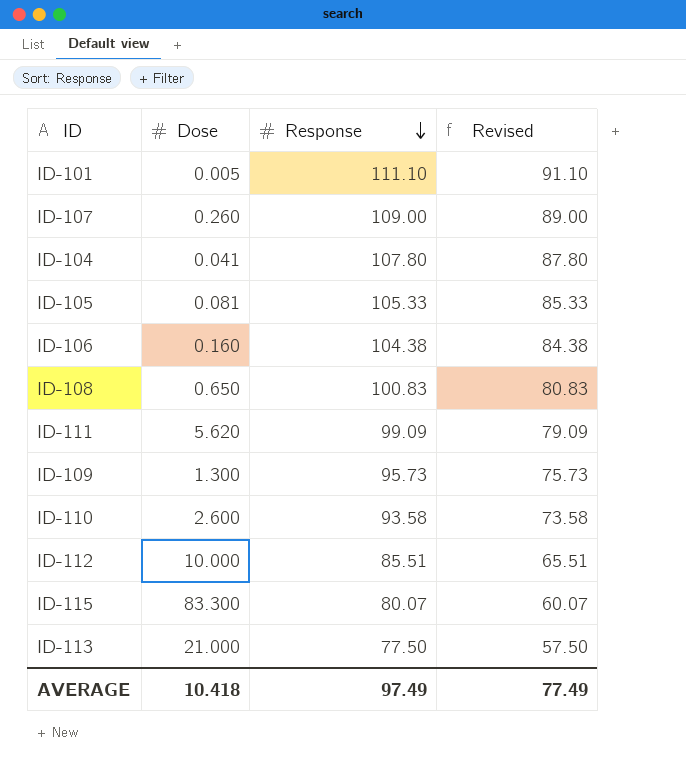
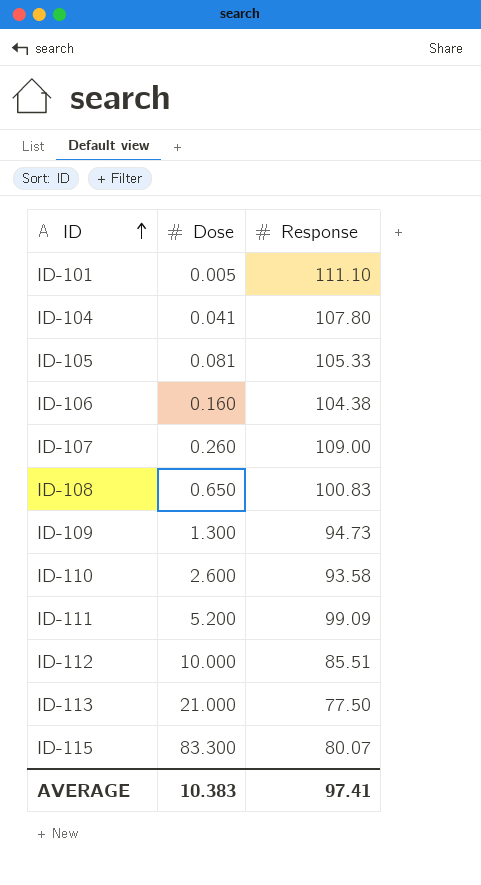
row order: Response descending -> ID ascending
column Revised | formula: [Response] - 20 -> none
ID-109 | Response: 95.73 -> 94.73
ID-111 | Dose: 5.620 -> 5.200
AVERAGE | Dose: 10.418 -> 10.383
AVERAGE | Response: 97.49 -> 97.41

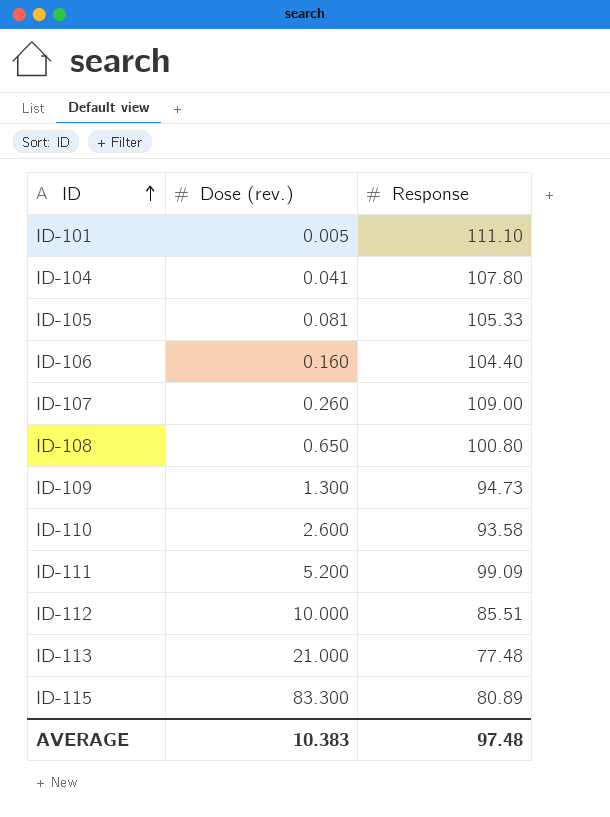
column name: Dose -> Dose (rev.)
ID-106 | Response: 104.38 -> 104.40
ID-108 | Response: 100.83 -> 100.80
ID-113 | Response: 77.50 -> 77.48
ID-115 | Response: 80.07 -> 80.89
AVERAGE | Response: 97.41 -> 97.48

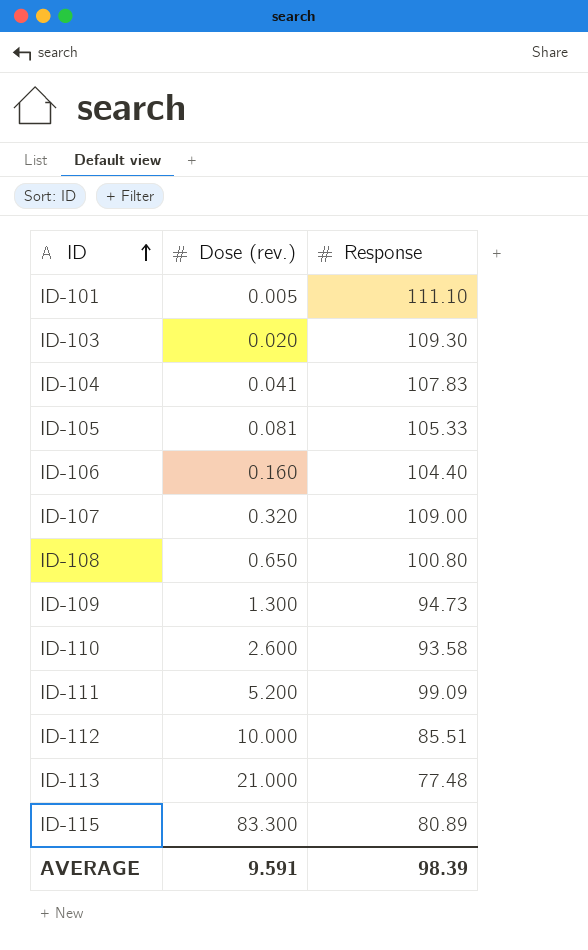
row ID-103: none -> 0.020 | 109.30
ID-104 | Response: 107.80 -> 107.83
ID-107 | Dose (rev.): 0.260 -> 0.320
AVERAGE | Dose (rev.): 10.383 -> 9.591
AVERAGE | Response: 97.48 -> 98.39

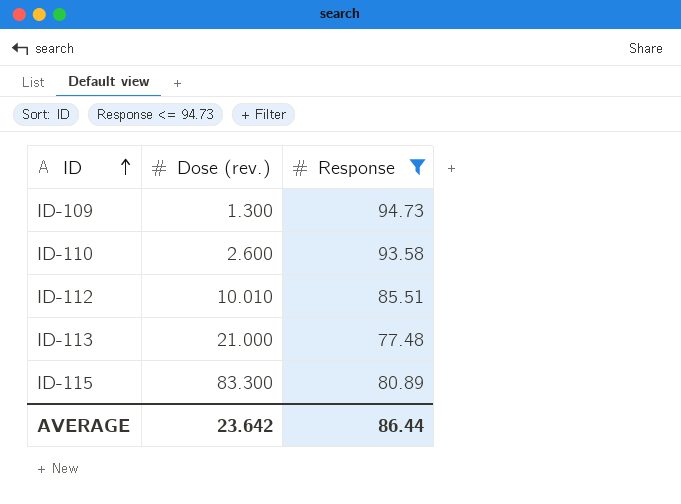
filter: none -> Response <= 94.73
ID-112 | Dose (rev.): 10.000 -> 10.010
AVERAGE | Dose (rev.): 9.591 -> 23.642
AVERAGE | Response: 98.39 -> 86.44

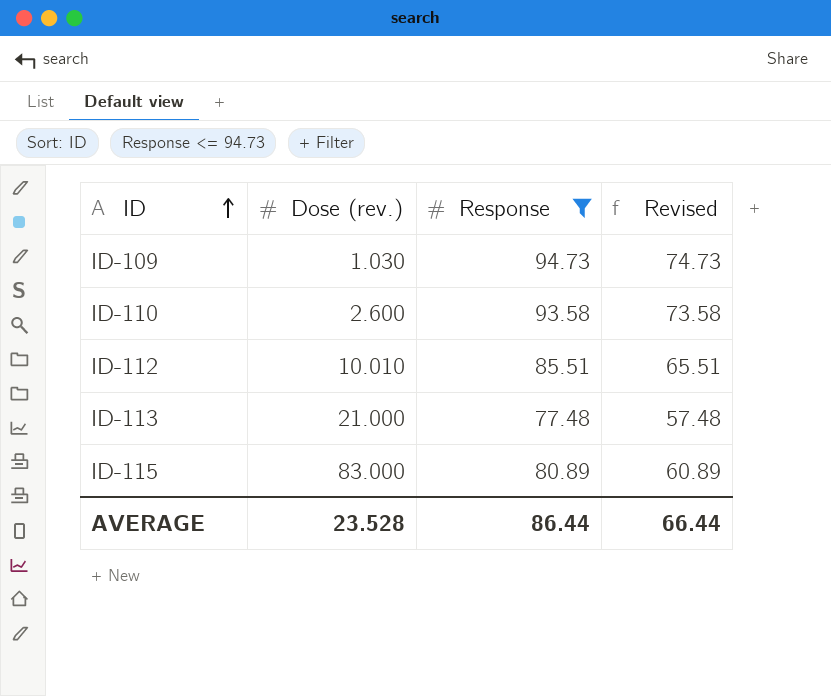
column Revised | formula: none -> [Response] - 20
ID-109 | Dose (rev.): 1.300 -> 1.030
ID-115 | Dose (rev.): 83.300 -> 83.000
AVERAGE | Dose (rev.): 23.642 -> 23.528

